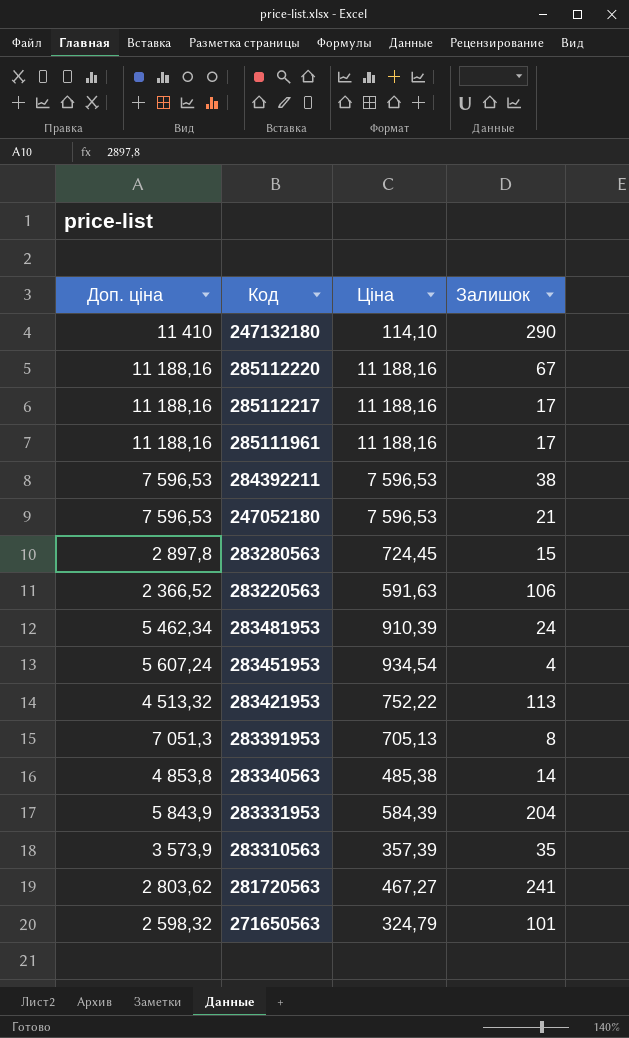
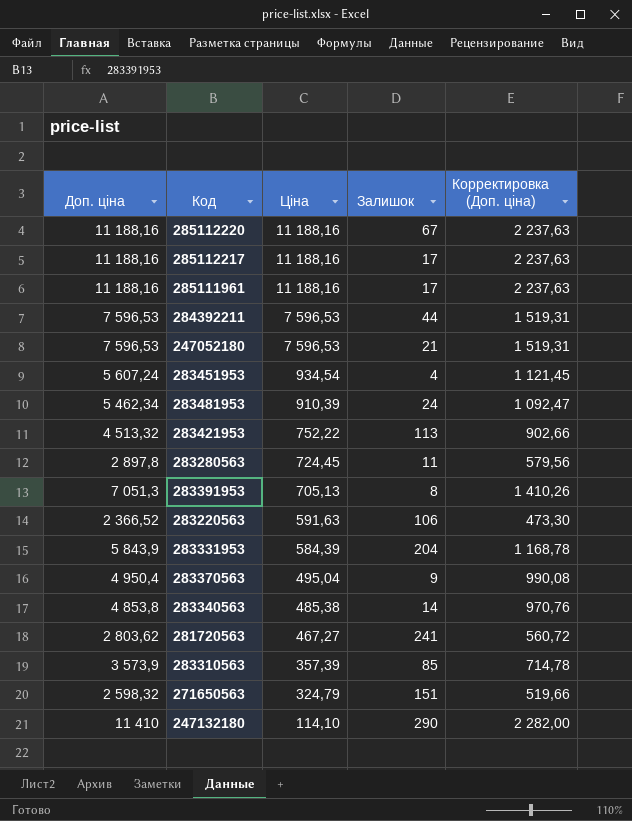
row order: none -> Ціна descending
column Корректировка (Доп. ціна) | formula: none -> [Доп. ціна] * 0,2
284392211 | Залишок: 38 -> 44
283280563 | Залишок: 15 -> 11
row 283370563: none -> 4 950,4 | 495,04 | 9 | 990,08
283310563 | Залишок: 35 -> 85
271650563 | Залишок: 101 -> 151

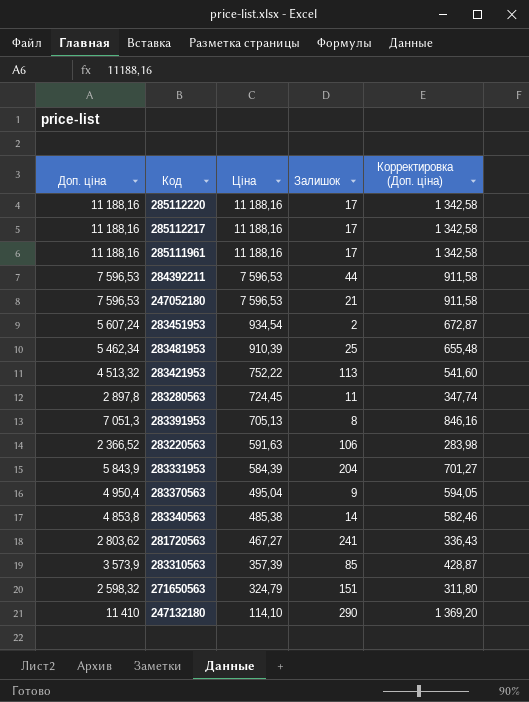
column Корректировка (Доп. ціна) | formula: [Доп. ціна] * 0,2 -> [Доп. ціна] * 0,12
285112220 | Залишок: 67 -> 17
283451953 | Залишок: 4 -> 2
283481953 | Залишок: 24 -> 25

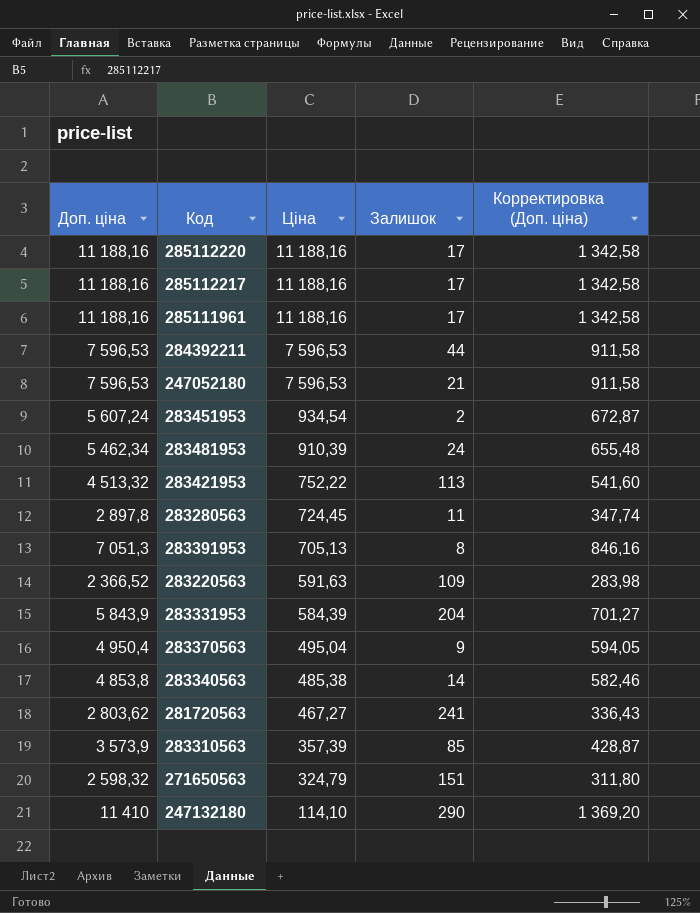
283481953 | Залишок: 25 -> 24
283220563 | Залишок: 106 -> 109

